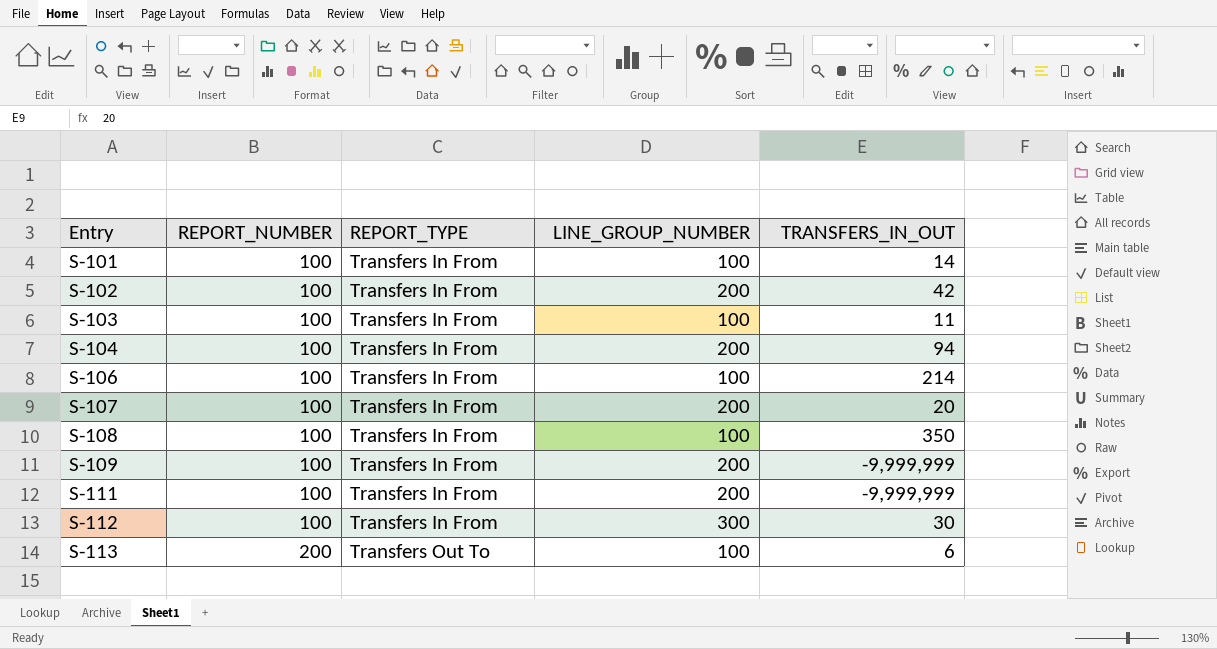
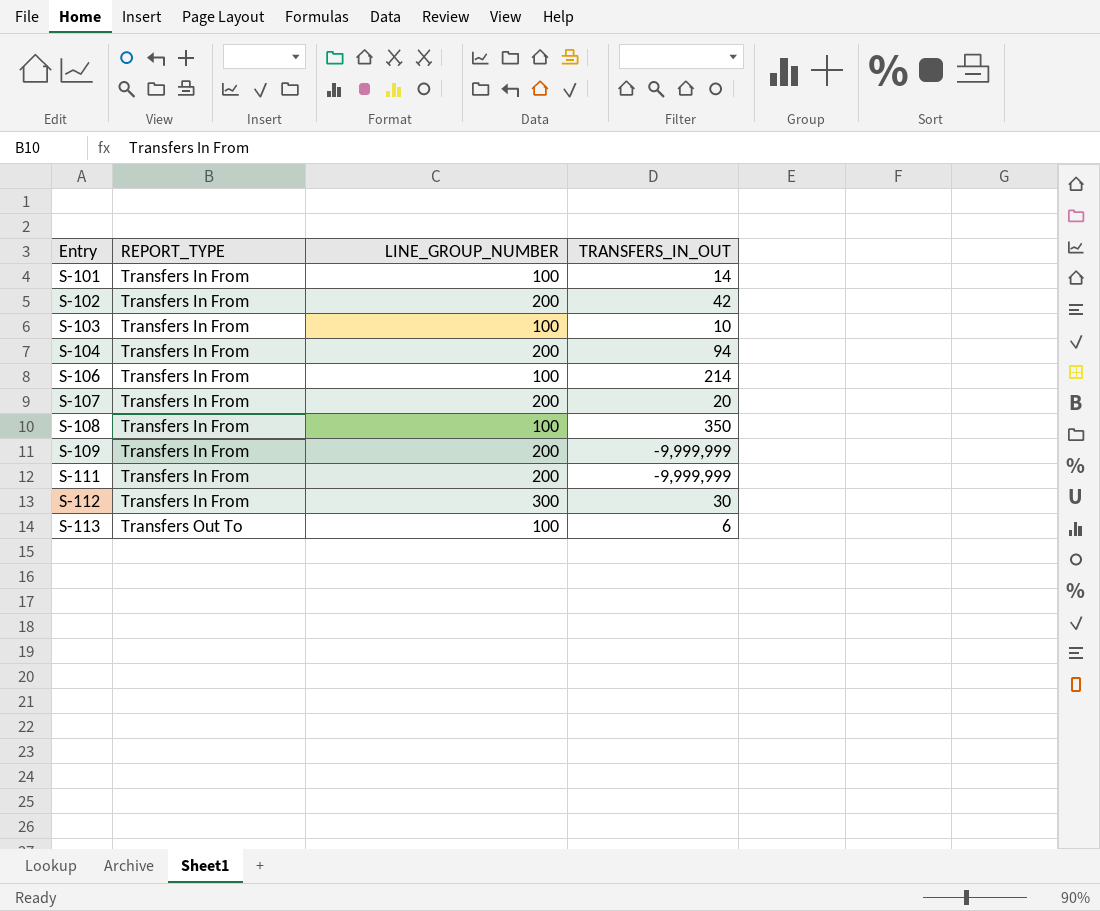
column REPORT_NUMBER | position: 2 -> none
S-103 | TRANSFERS_IN_OUT: 11 -> 10

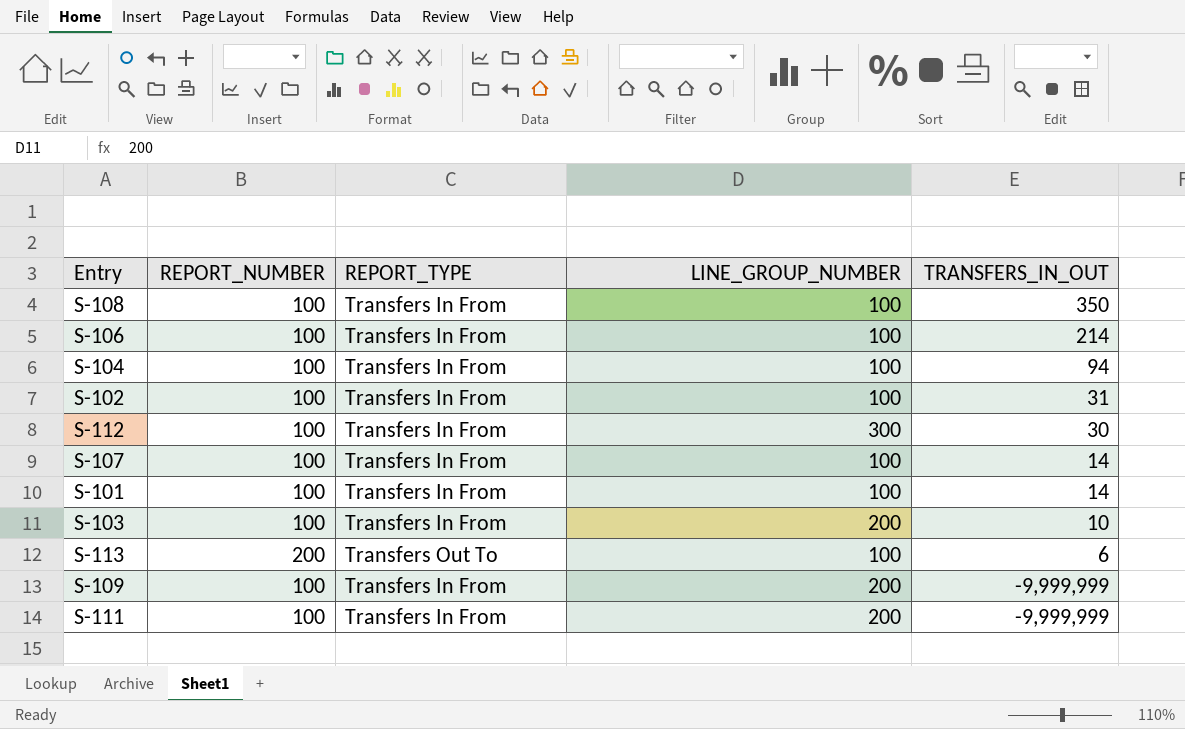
row order: Entry ascending -> TRANSFERS_IN_OUT descending
column REPORT_NUMBER | position: none -> 2
S-104 | LINE_GROUP_NUMBER: 200 -> 100
S-102 | LINE_GROUP_NUMBER: 200 -> 100
S-102 | TRANSFERS_IN_OUT: 42 -> 31
S-107 | LINE_GROUP_NUMBER: 200 -> 100
S-107 | TRANSFERS_IN_OUT: 20 -> 14
S-103 | LINE_GROUP_NUMBER: 100 -> 200

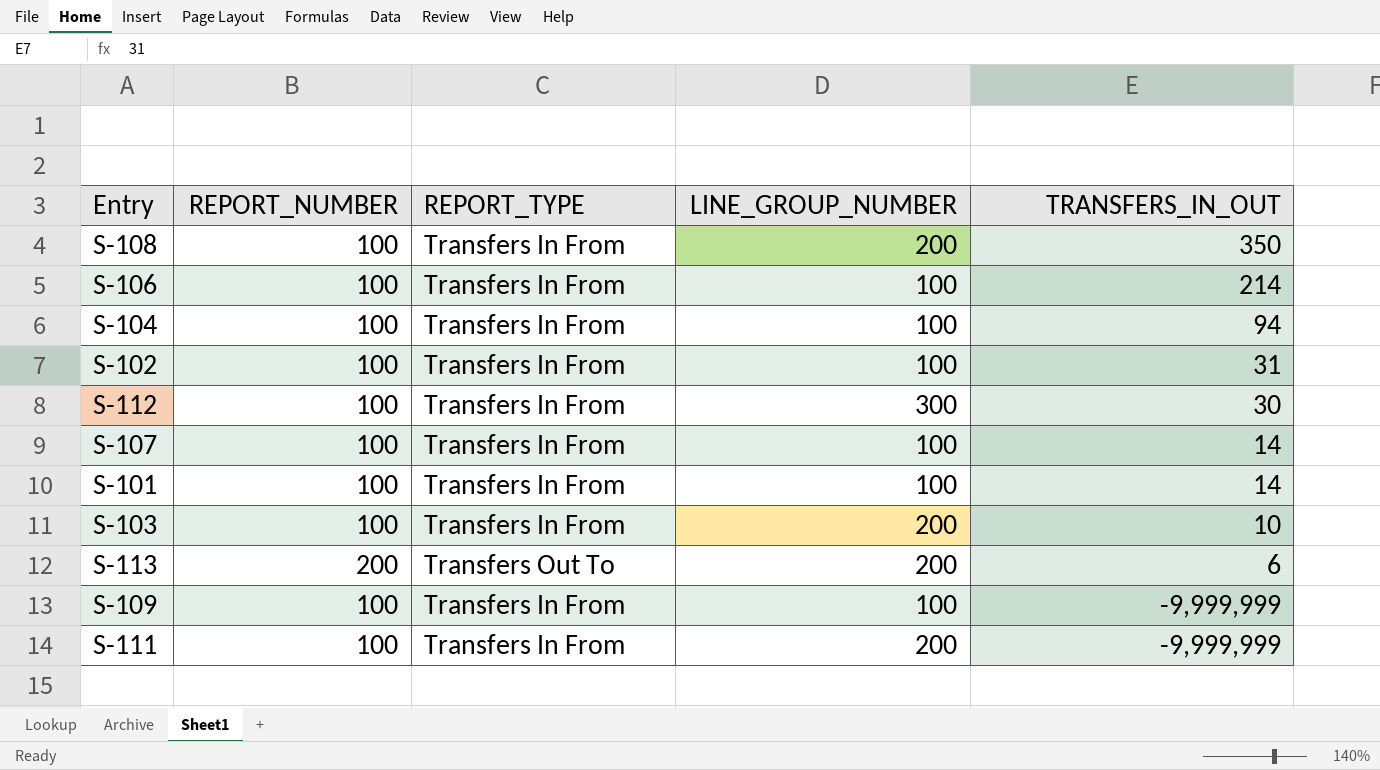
S-108 | LINE_GROUP_NUMBER: 100 -> 200
S-113 | LINE_GROUP_NUMBER: 100 -> 200
S-109 | LINE_GROUP_NUMBER: 200 -> 100

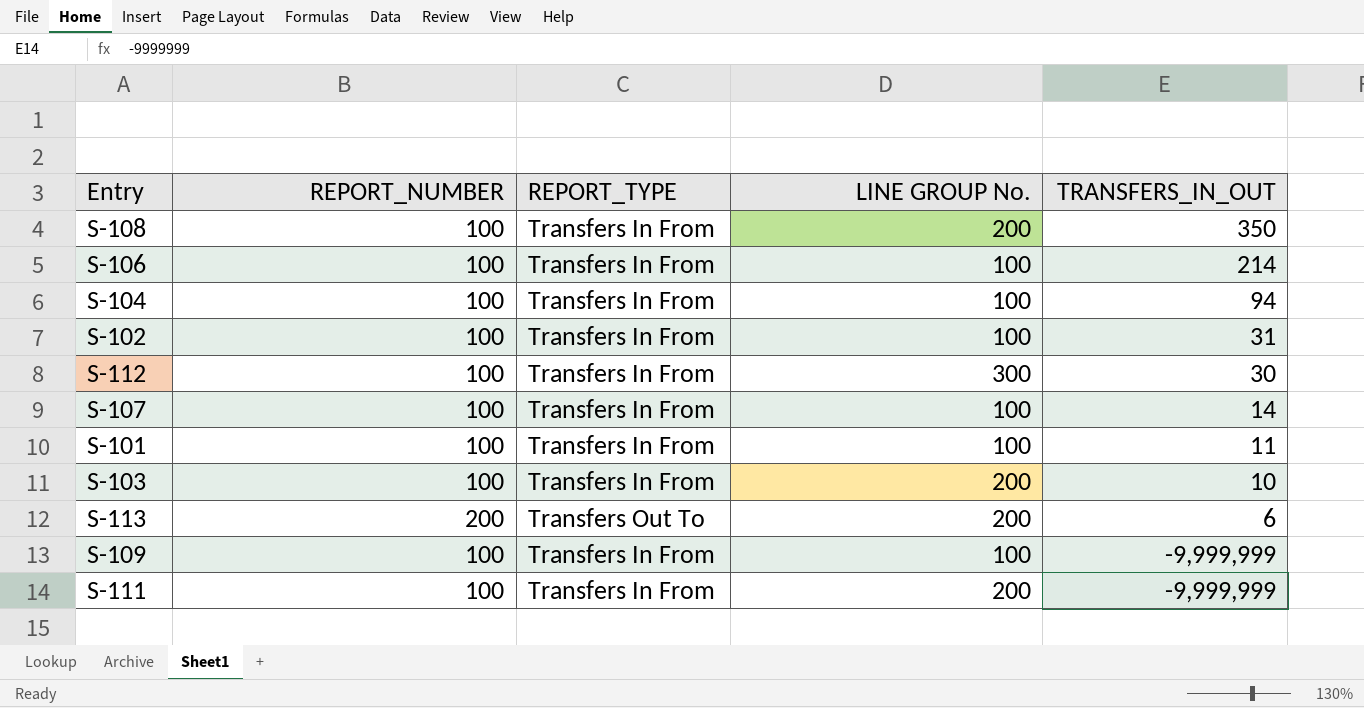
column name: LINE_GROUP_NUMBER -> LINE GROUP No.
S-101 | TRANSFERS_IN_OUT: 14 -> 11

